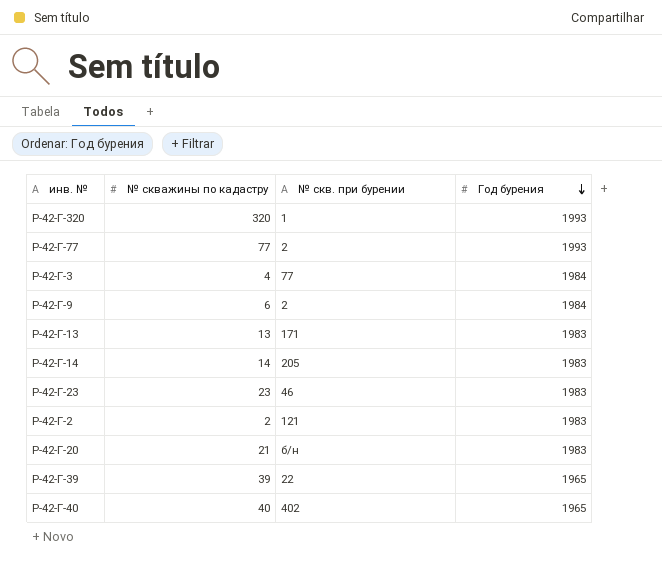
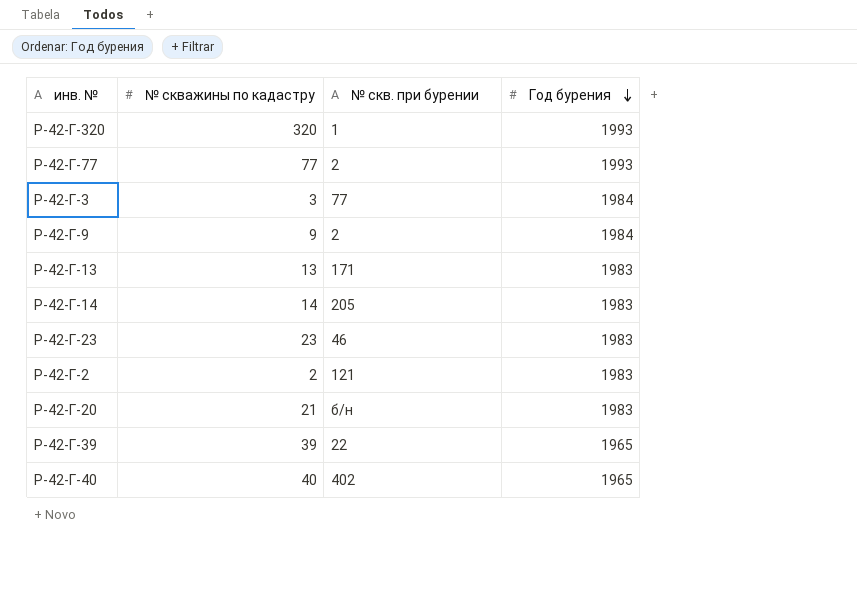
P-42-Г-3 | № скважины по кадастру: 4 -> 3
P-42-Г-9 | № скважины по кадастру: 6 -> 9

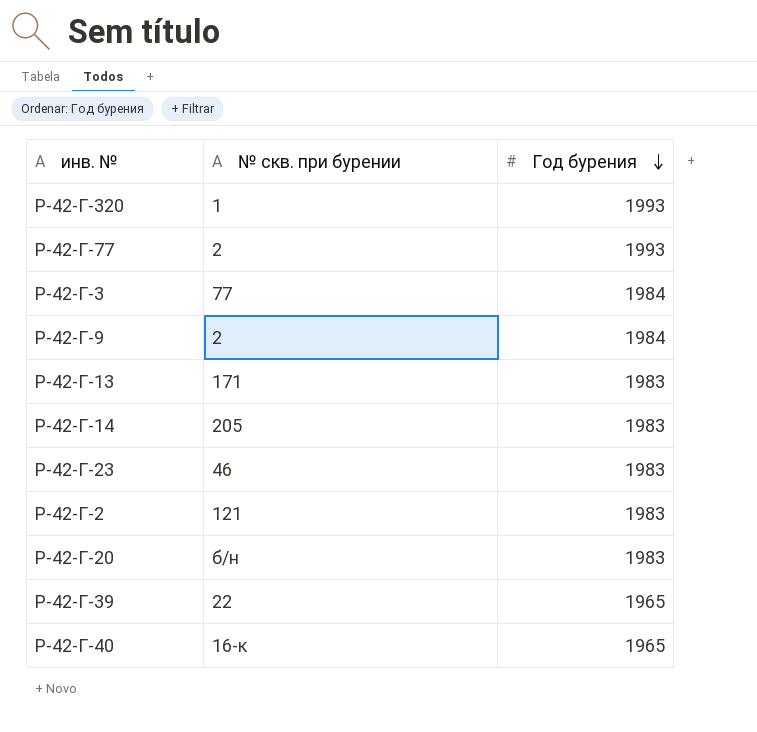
column № скважины по кадастру | position: 2 -> none
P-42-Г-40 | № скв. при бурении: 402 -> 16-к

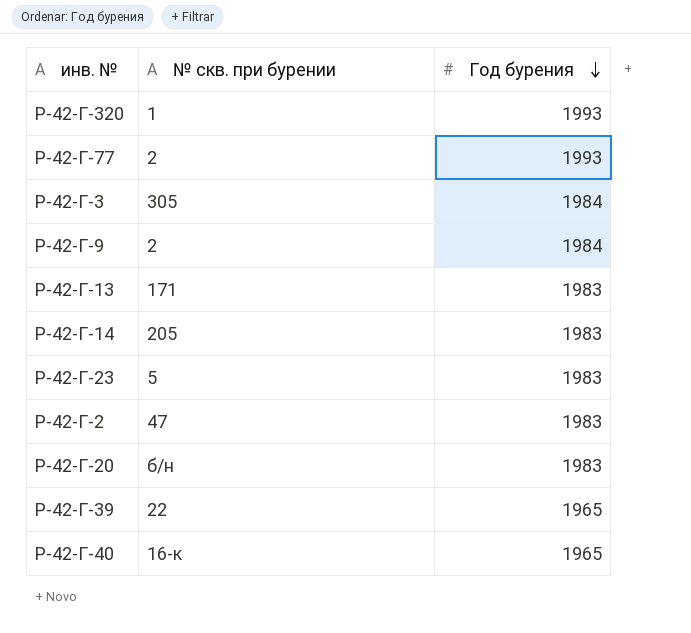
P-42-Г-3 | № скв. при бурении: 77 -> 305
P-42-Г-23 | № скв. при бурении: 46 -> 5
P-42-Г-2 | № скв. при бурении: 121 -> 47

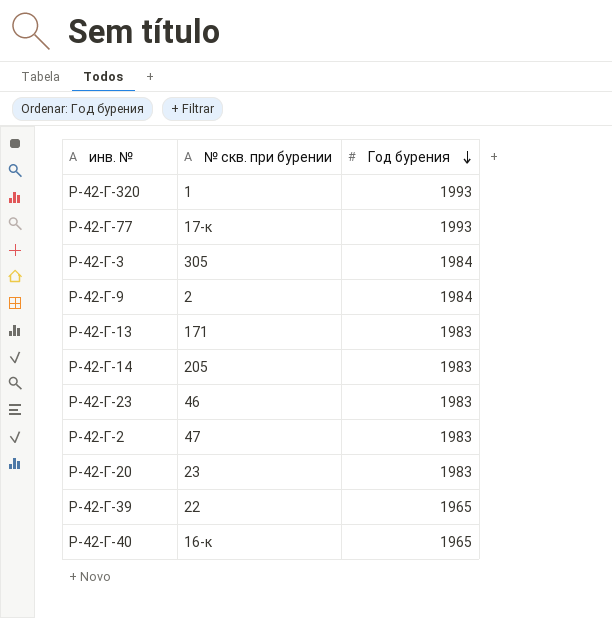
P-42-Г-77 | № скв. при бурении: 2 -> 17-к
P-42-Г-23 | № скв. при бурении: 5 -> 46
P-42-Г-20 | № скв. при бурении: б/н -> 23

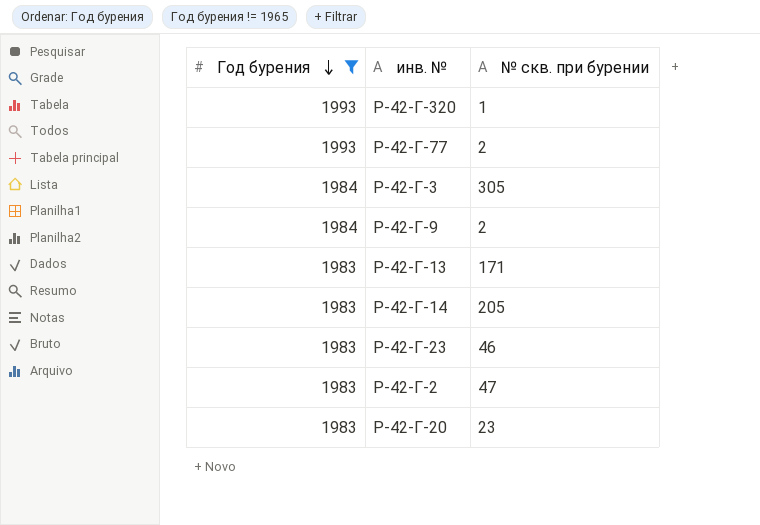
filter: none -> Год бурения != 1965
column Год бурения | position: 3 -> 1
P-42-Г-77 | № скв. при бурении: 17-к -> 2

